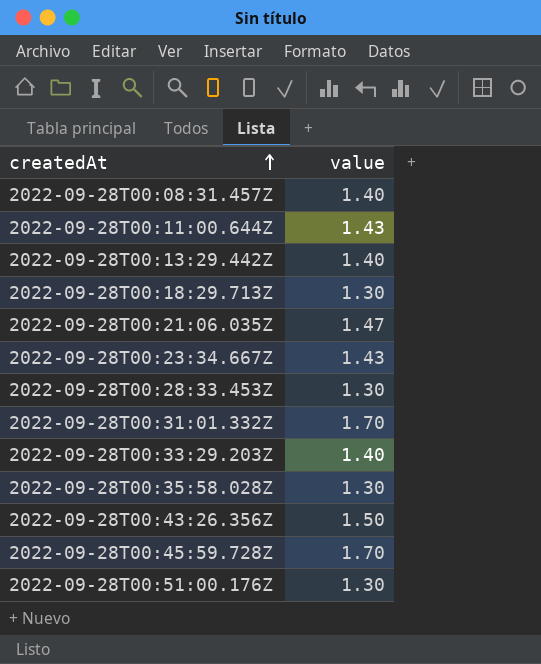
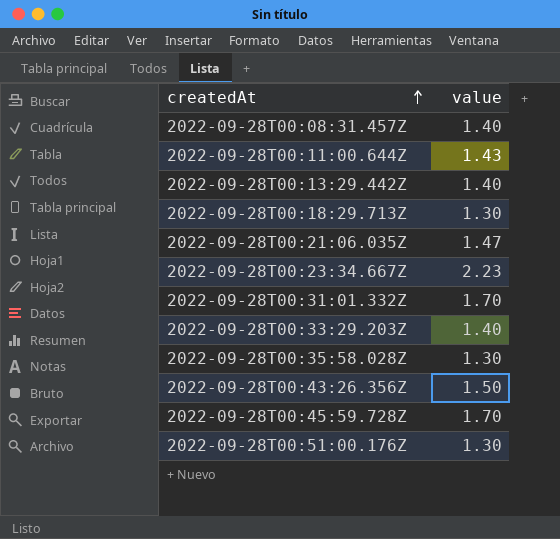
row 2022-09-28T00:28:33.453Z: 1.30 -> none
2022-09-28T00:23:34.667Z | value: 1.43 -> 2.23

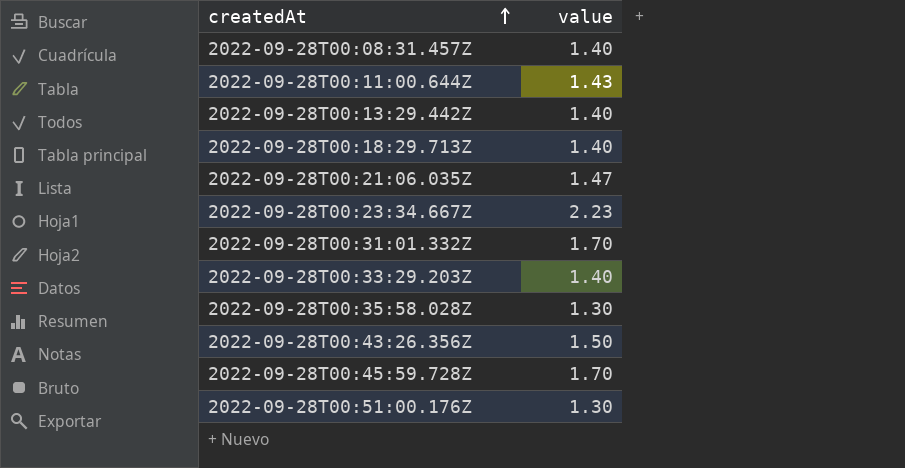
2022-09-28T00:18:29.713Z | value: 1.30 -> 1.40

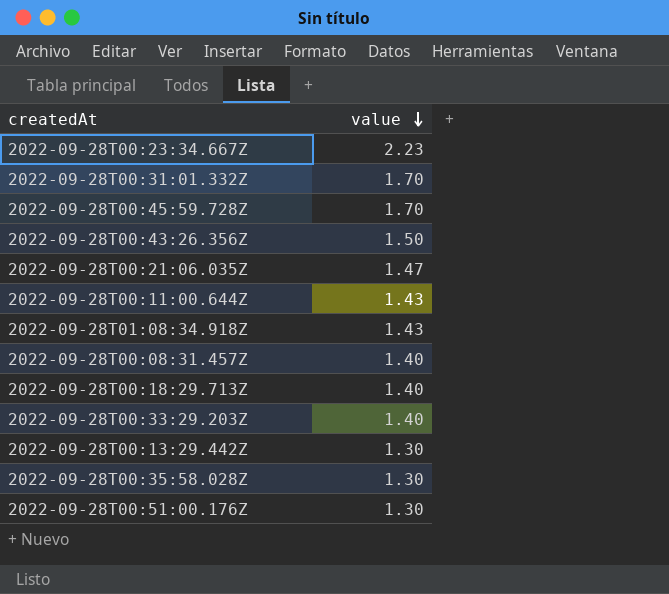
row order: createdAt ascending -> value descending
row 2022-09-28T01:08:34.918Z: none -> 1.43
2022-09-28T00:13:29.442Z | value: 1.40 -> 1.30

